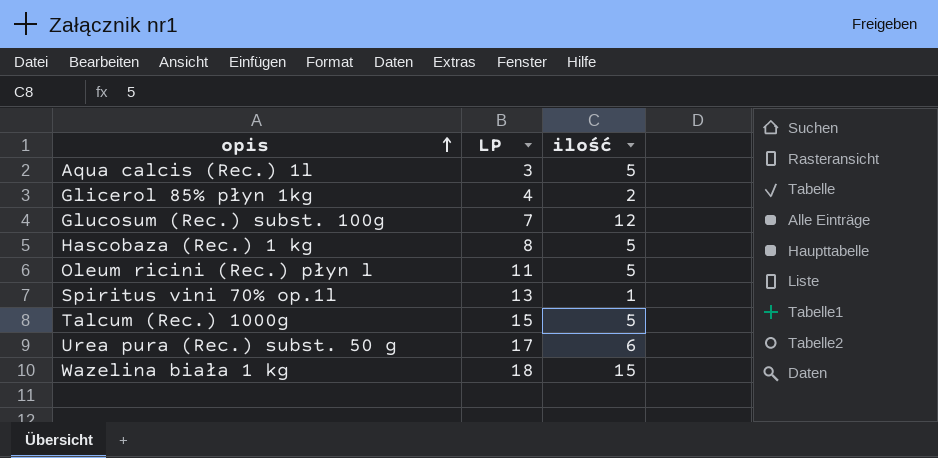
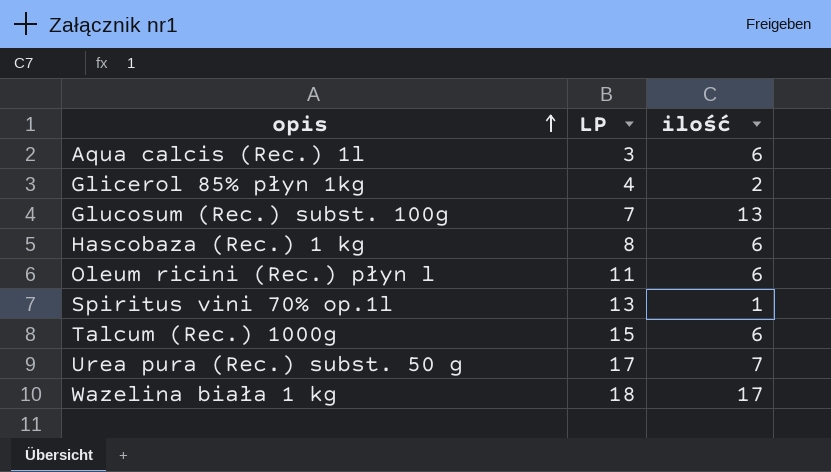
Aqua calcis (Rec.) 1l | ilość: 5 -> 6
Glucosum (Rec.) subst. 100g | ilość: 12 -> 13
Hascobaza (Rec.) 1 kg | ilość: 5 -> 6
Oleum ricini (Rec.) płyn l | ilość: 5 -> 6
Talcum (Rec.) 1000g | ilość: 5 -> 6
Urea pura (Rec.) subst. 50 g | ilość: 6 -> 7
Wazelina biała 1 kg | ilość: 15 -> 17

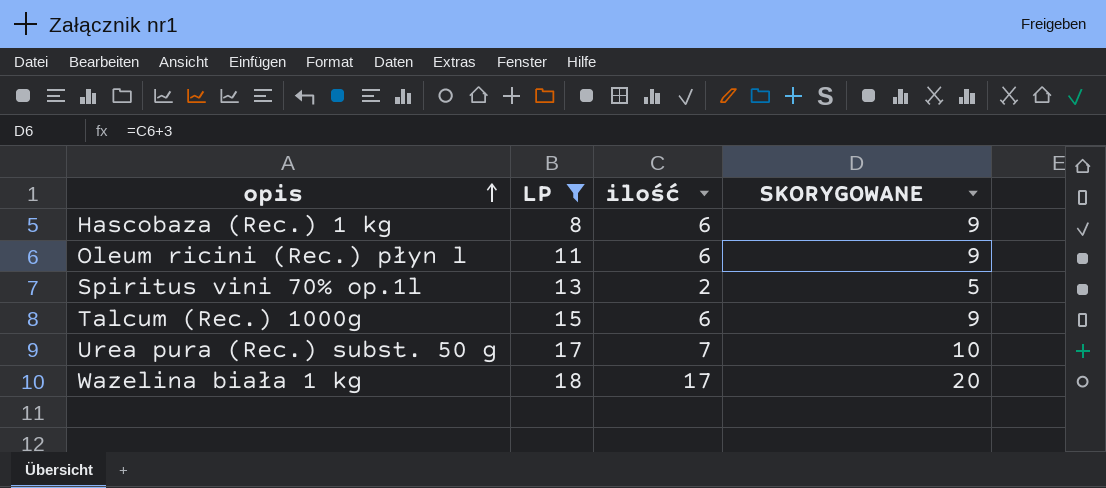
filter: none -> LP >= 8
column SKORYGOWANE | formula: none -> [ilość] + 3
Spiritus vini 70% op.1l | ilość: 1 -> 2

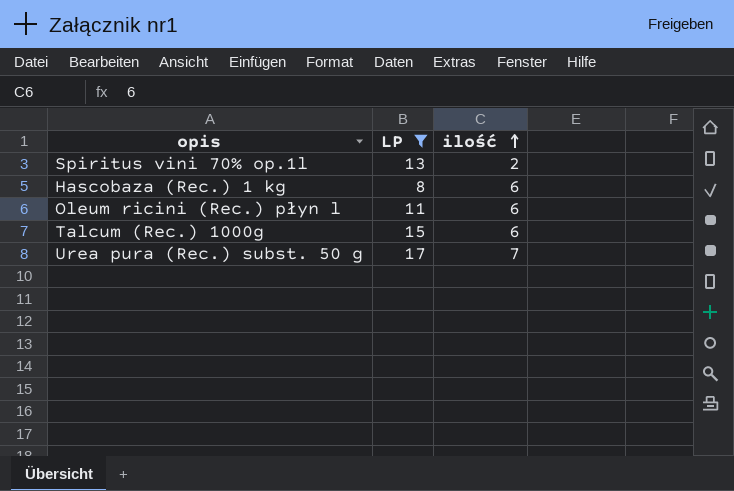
row order: opis ascending -> ilość ascending
column SKORYGOWANE | formula: [ilość] + 3 -> none
row Wazelina biała 1 kg: 18 | 17 | 20 -> none

